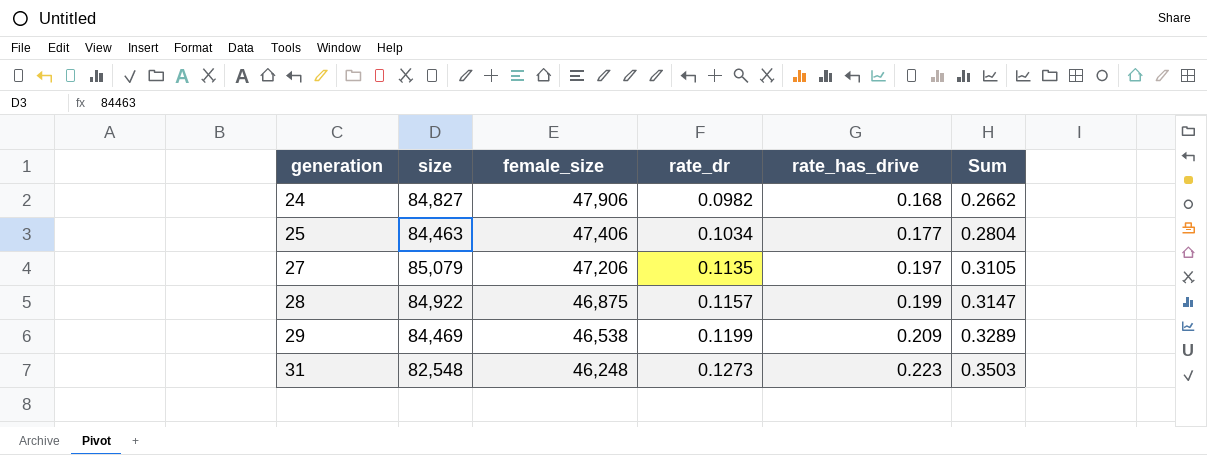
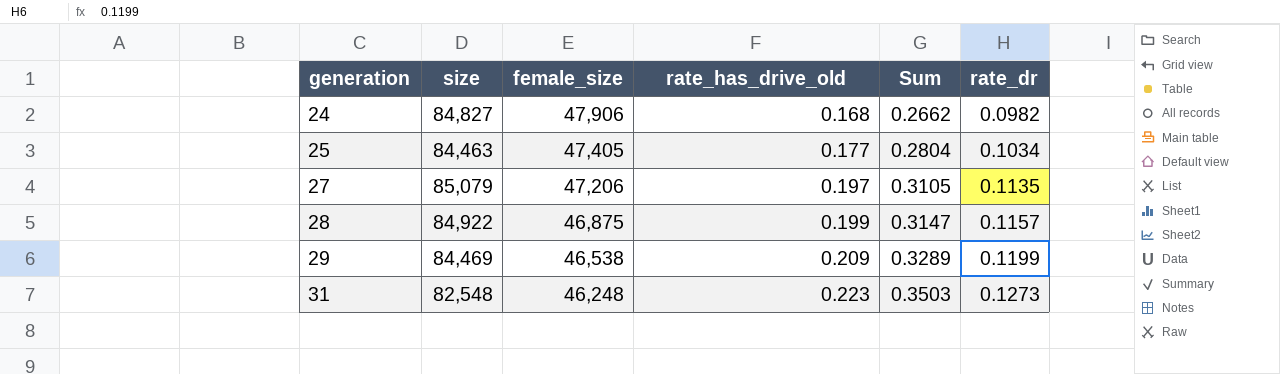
column name: rate_has_drive -> rate_has_drive_old
column rate_dr | position: 4 -> 6
25 | female_size: 47,406 -> 47,405

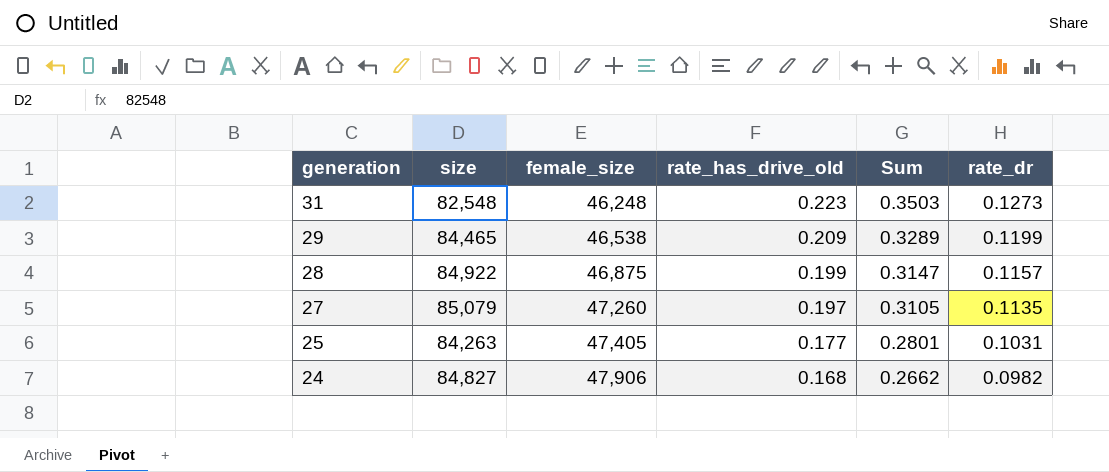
row order: generation ascending -> generation descending
29 | size: 84,469 -> 84,465
27 | female_size: 47,206 -> 47,260
25 | size: 84,463 -> 84,263
25 | Sum: 0.2804 -> 0.2801
25 | rate_dr: 0.1034 -> 0.1031

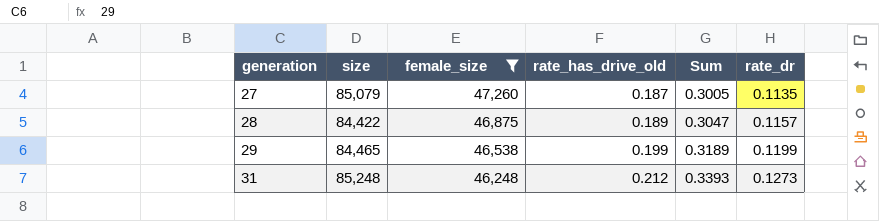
filter: none -> female_size <= 47,260
row order: generation descending -> generation ascending
27 | rate_has_drive_old: 0.197 -> 0.187
27 | Sum: 0.3105 -> 0.3005
28 | size: 84,922 -> 84,422
28 | rate_has_drive_old: 0.199 -> 0.189
28 | Sum: 0.3147 -> 0.3047
29 | rate_has_drive_old: 0.209 -> 0.199
29 | Sum: 0.3289 -> 0.3189
31 | size: 82,548 -> 85,248
31 | rate_has_drive_old: 0.223 -> 0.212
31 | Sum: 0.3503 -> 0.3393

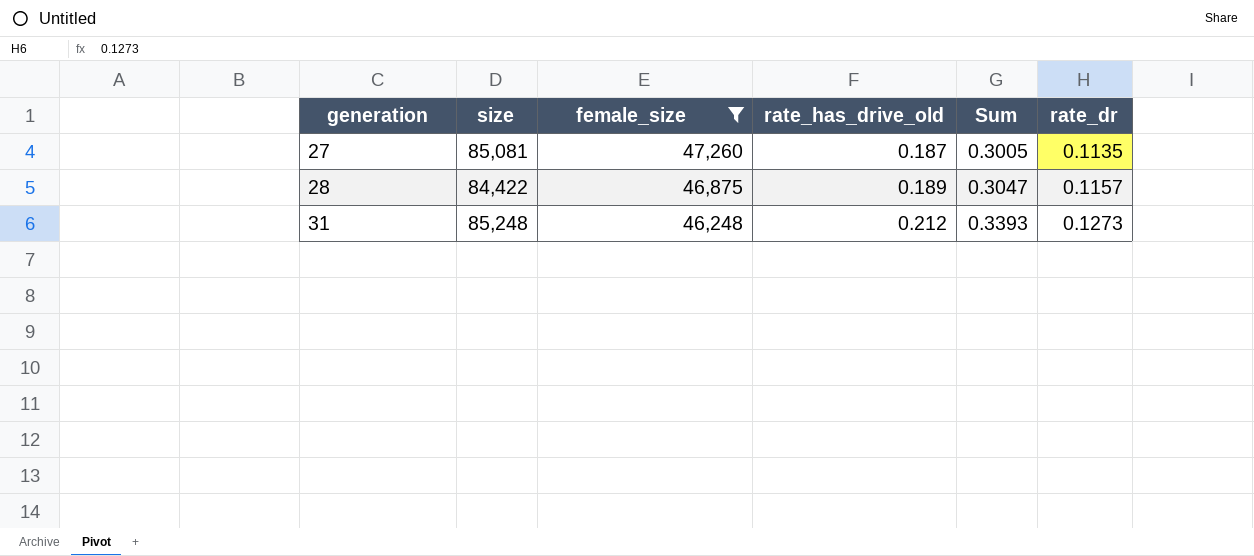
row 29: 84,465 | 46,538 | 0.199 | 0.3189 | 0.1199 -> none
27 | size: 85,079 -> 85,081

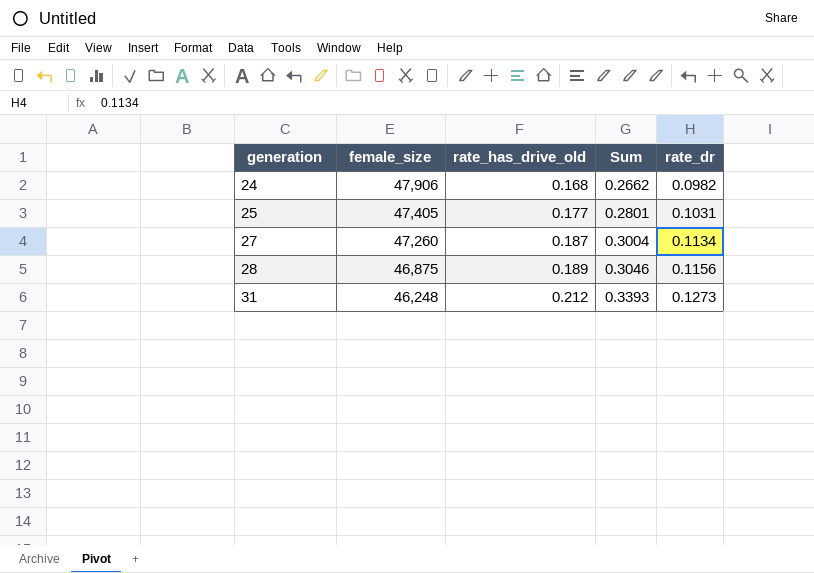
filter: female_size <= 47,260 -> none
column size | position: 2 -> none
27 | Sum: 0.3005 -> 0.3004
27 | rate_dr: 0.1135 -> 0.1134
28 | Sum: 0.3047 -> 0.3046
28 | rate_dr: 0.1157 -> 0.1156

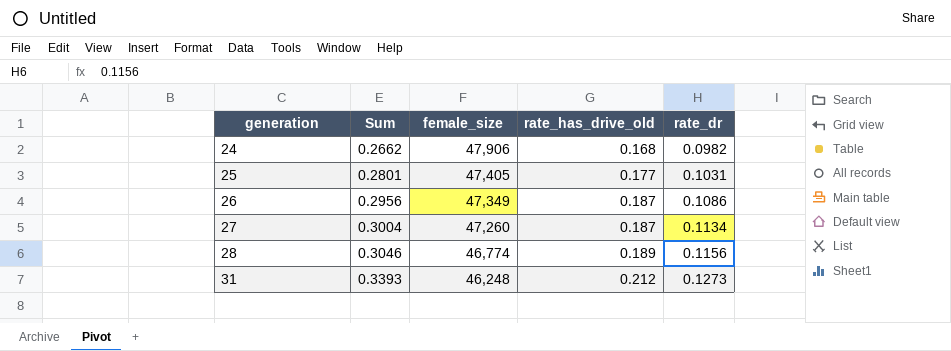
column Sum | position: 4 -> 2
row 26: none -> 0.2956 | 47,349 | 0.187 | 0.1086
28 | female_size: 46,875 -> 46,774

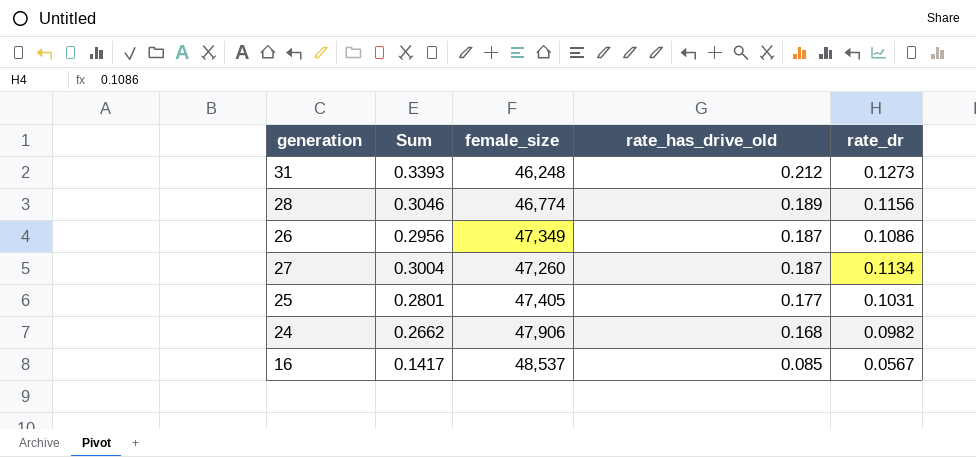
row order: generation ascending -> rate_has_drive_old descending
row 16: none -> 0.1417 | 48,537 | 0.085 | 0.0567

